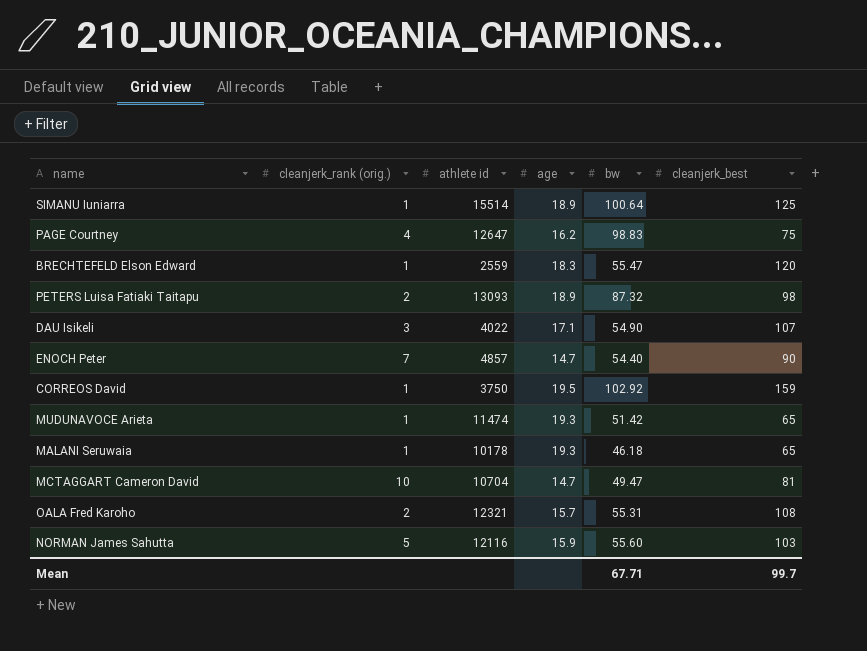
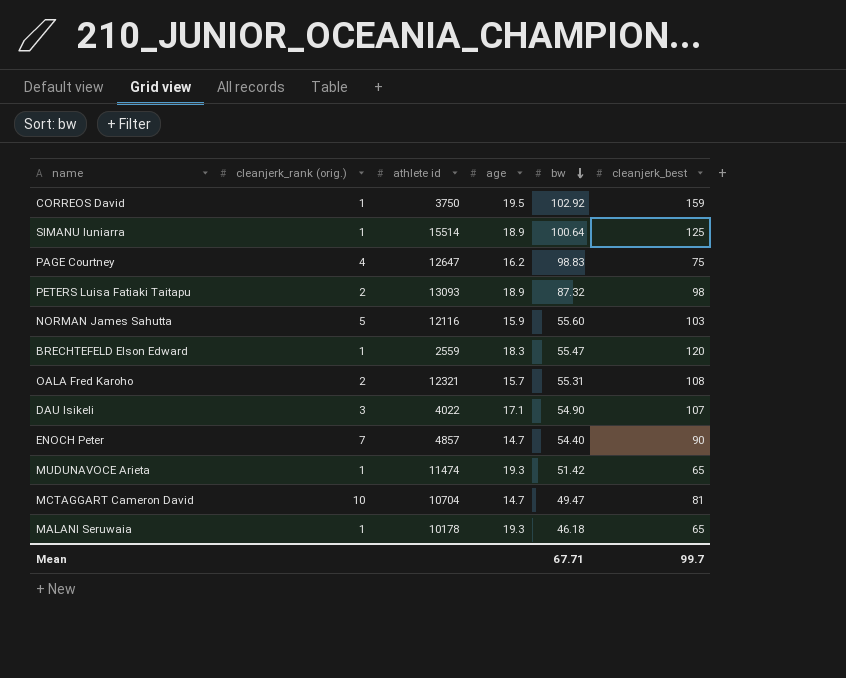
row order: none -> bw descending

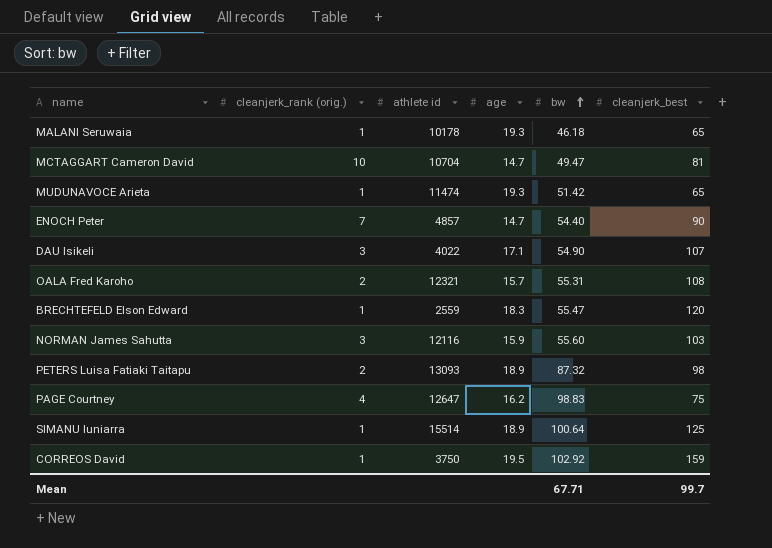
row order: bw descending -> bw ascending
NORMAN James Sahutta | cleanjerk_rank (orig.): 5 -> 3

